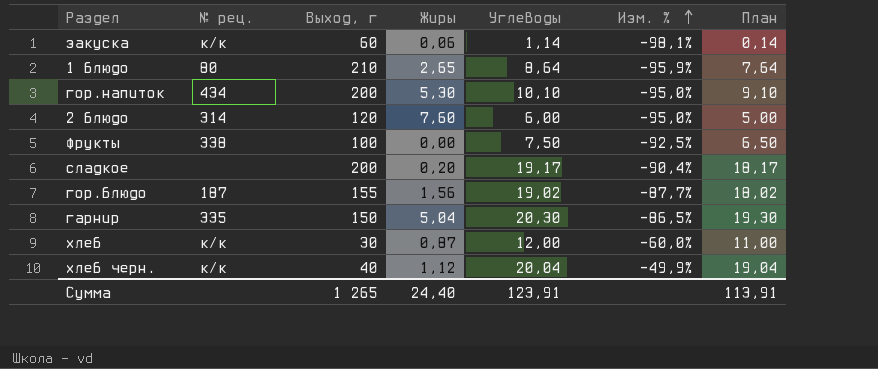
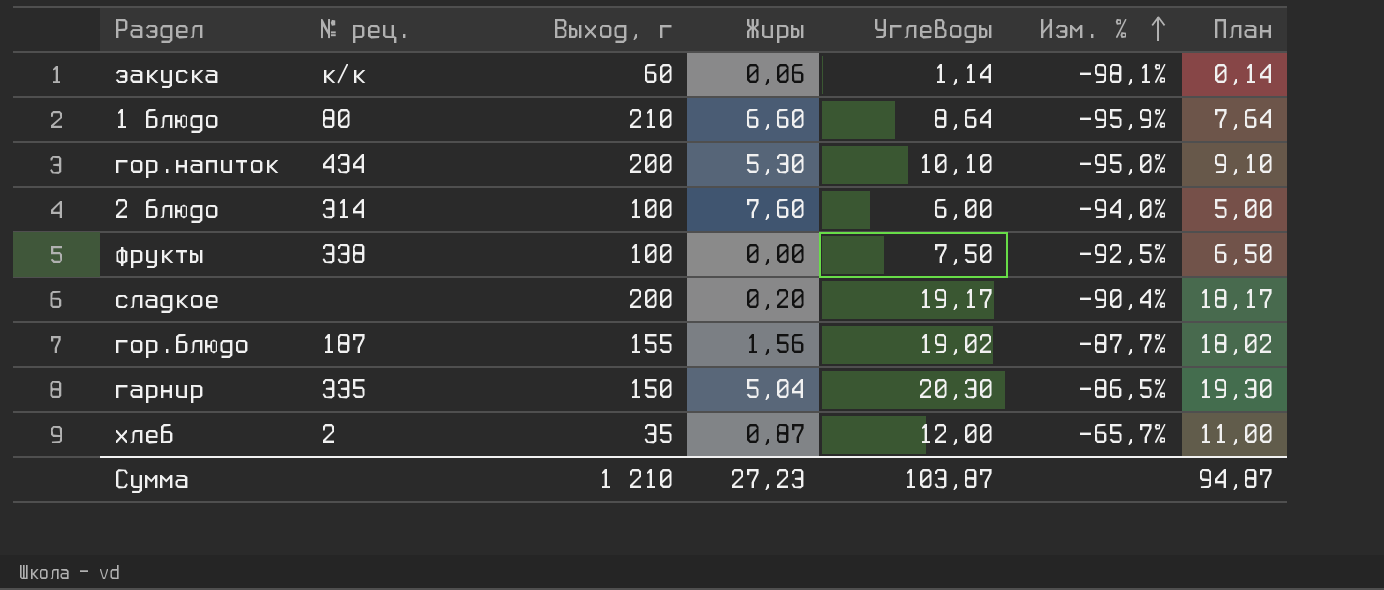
row хлеб черн.: к/к | 40 | 1,12 | 20,04 | -49,9% | 19,04 -> none
1 блюдо | Жиры: 2,65 -> 6,60
2 блюдо | Выход, г: 120 -> 100
2 блюдо | Изм. %: -95,0% -> -94,0%
хлеб | № рец.: к/к -> 2
хлеб | Выход, г: 30 -> 35
хлеб | Изм. %: -60,0% -> -65,7%
Сумма | Выход, г: 1 265 -> 1 210
Сумма | Жиры: 24,40 -> 27,23
Сумма | Углеводы: 123,91 -> 103,87
Сумма | План: 113,91 -> 94,87

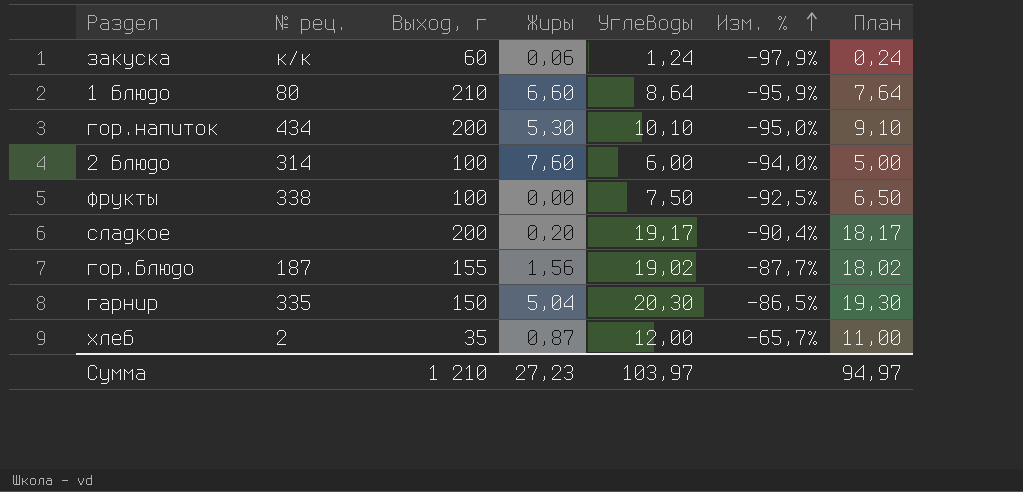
закуска | Углеводы: 1,14 -> 1,24
закуска | Изм. %: -98,1% -> -97,9%
закуска | План: 0,14 -> 0,24
Сумма | Углеводы: 103,87 -> 103,97
Сумма | План: 94,87 -> 94,97

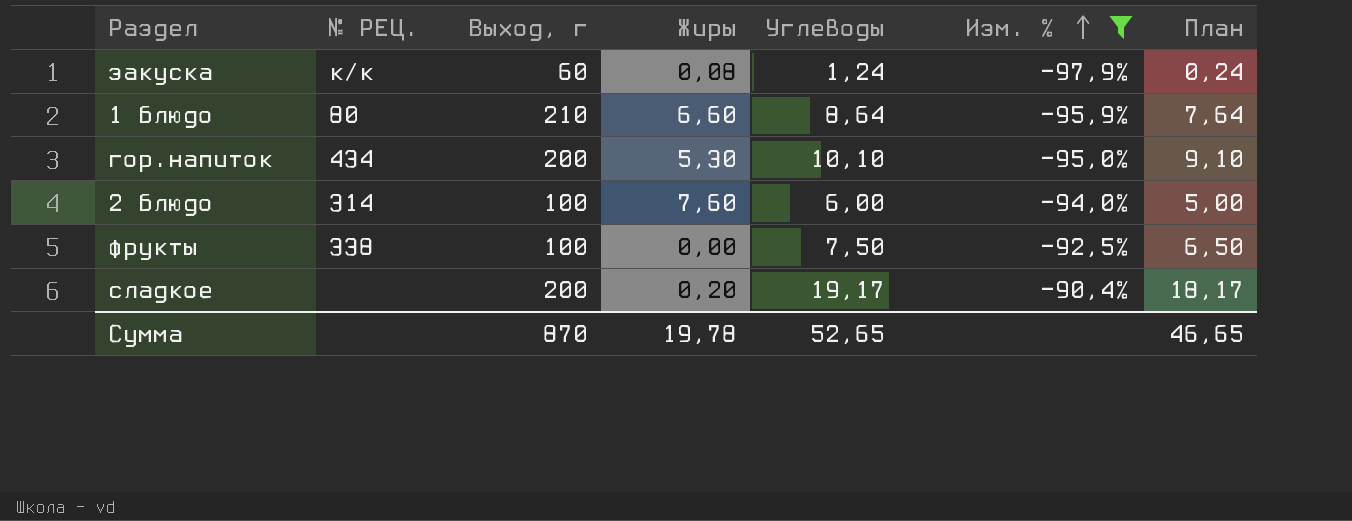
filter: none -> Изм. % <= -90,4%
column name: № рец. -> № РЕЦ.
закуска | Жиры: 0,06 -> 0,08
Сумма | Выход, г: 1 210 -> 870
Сумма | Жиры: 27,23 -> 19,78
Сумма | Углеводы: 103,97 -> 52,65
Сумма | План: 94,97 -> 46,65

